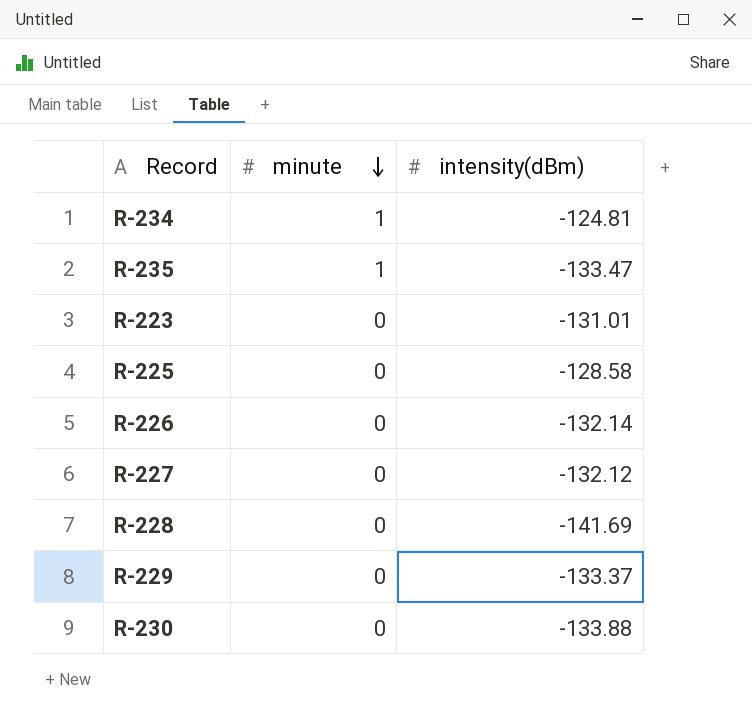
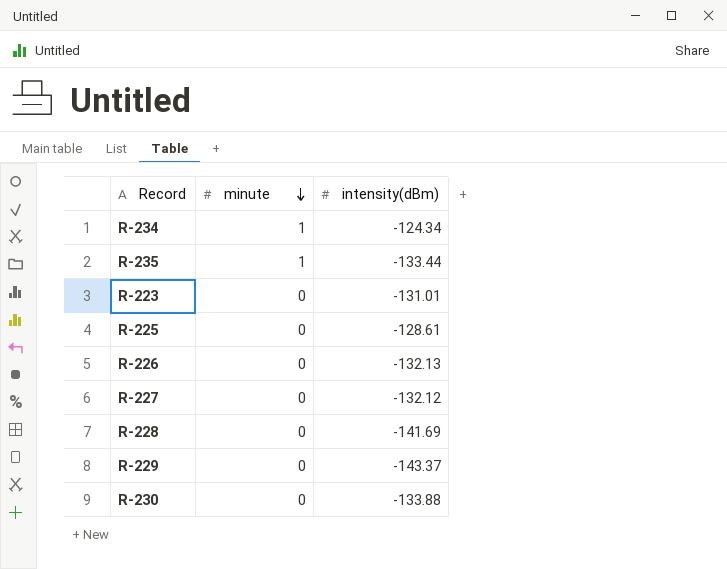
R-234 | intensity(dBm): -124.81 -> -124.34
R-235 | intensity(dBm): -133.47 -> -133.44
R-225 | intensity(dBm): -128.58 -> -128.61
R-226 | intensity(dBm): -132.14 -> -132.13
R-229 | intensity(dBm): -133.37 -> -143.37

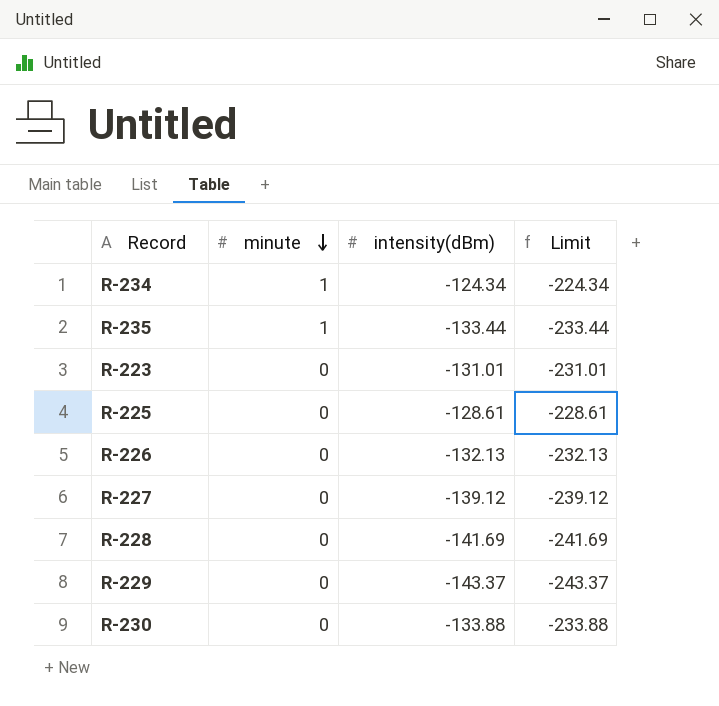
column Limit | formula: none -> [intensity(dBm)] - 100
R-227 | intensity(dBm): -132.12 -> -139.12

